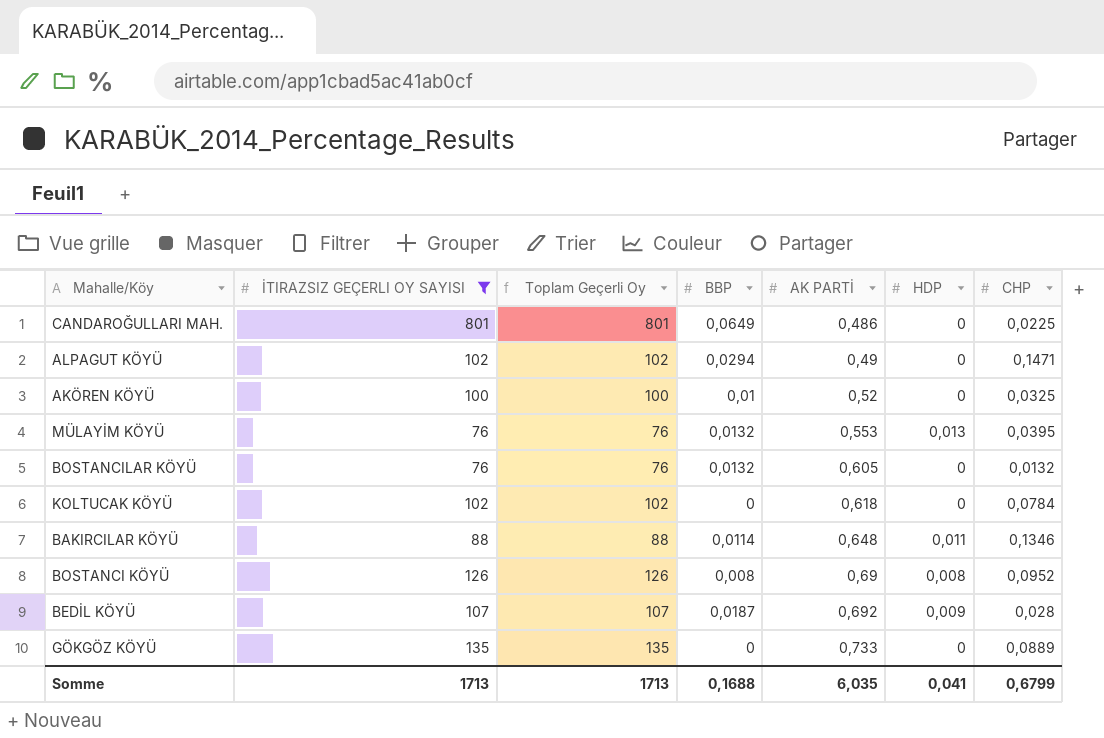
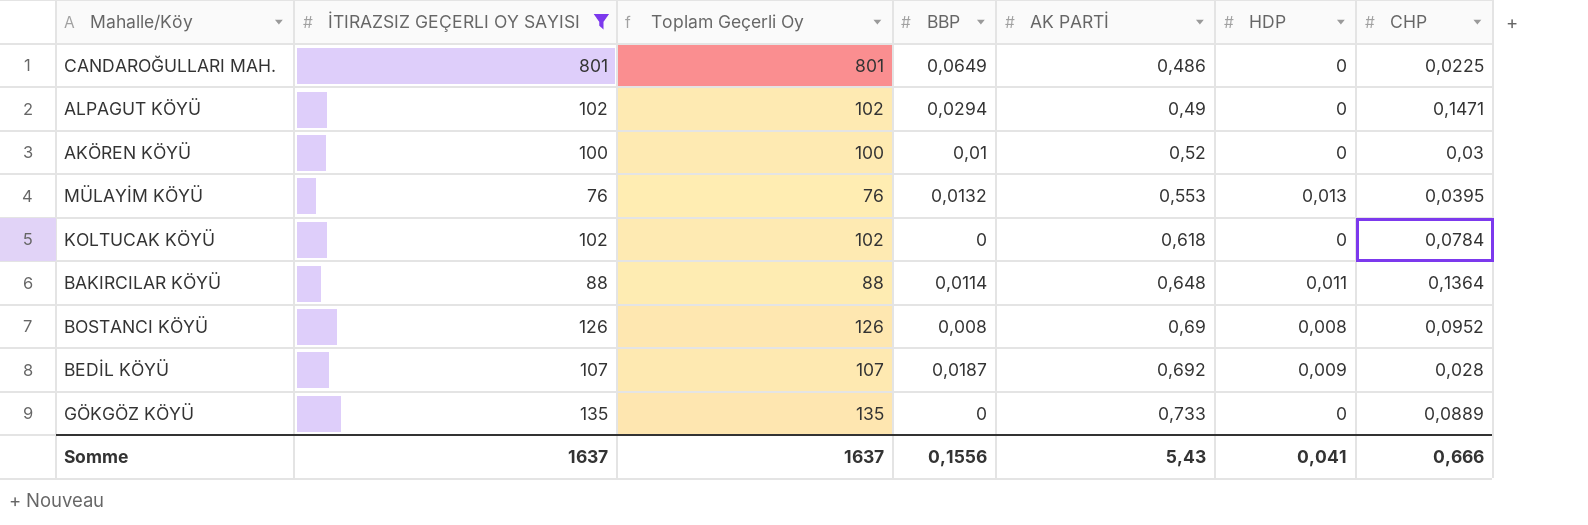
row BOSTANCILAR KÖYÜ: 76 | 76 | 0,0132 | 0,605 | 0 | 0,0132 -> none
AKÖREN KÖYÜ | CHP: 0,0325 -> 0,03
BAKIRCILAR KÖYÜ | CHP: 0,1346 -> 0,1364
Somme | İTIRAZSIZ GEÇERLI OY SAYISI: 1713 -> 1637
Somme | Toplam Geçerli Oy: 1713 -> 1637
Somme | BBP: 0,1688 -> 0,1556
Somme | AK PARTİ: 6,035 -> 5,43
Somme | CHP: 0,6799 -> 0,666

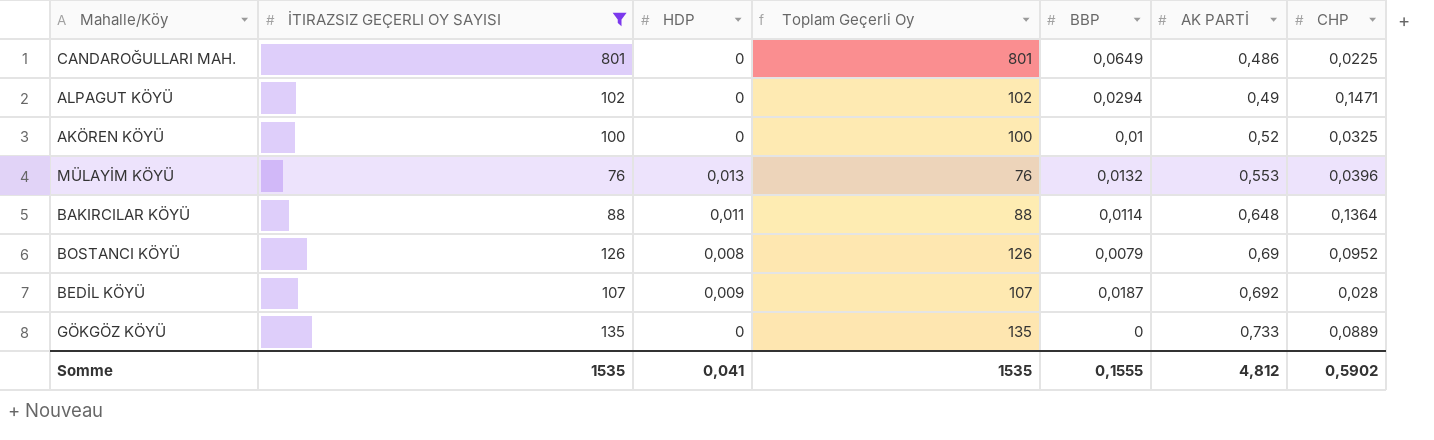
column HDP | position: 6 -> 3
row KOLTUCAK KÖYÜ: 102 | 102 | 0 | 0,618 | 0 | 0,0784 -> none
AKÖREN KÖYÜ | CHP: 0,03 -> 0,0325
MÜLAYİM KÖYÜ | CHP: 0,0395 -> 0,0396
BOSTANCI KÖYÜ | BBP: 0,008 -> 0,0079
Somme | İTIRAZSIZ GEÇERLI OY SAYISI: 1637 -> 1535
Somme | Toplam Geçerli Oy: 1637 -> 1535
Somme | BBP: 0,1556 -> 0,1555
Somme | AK PARTİ: 5,43 -> 4,812
Somme | CHP: 0,666 -> 0,5902

